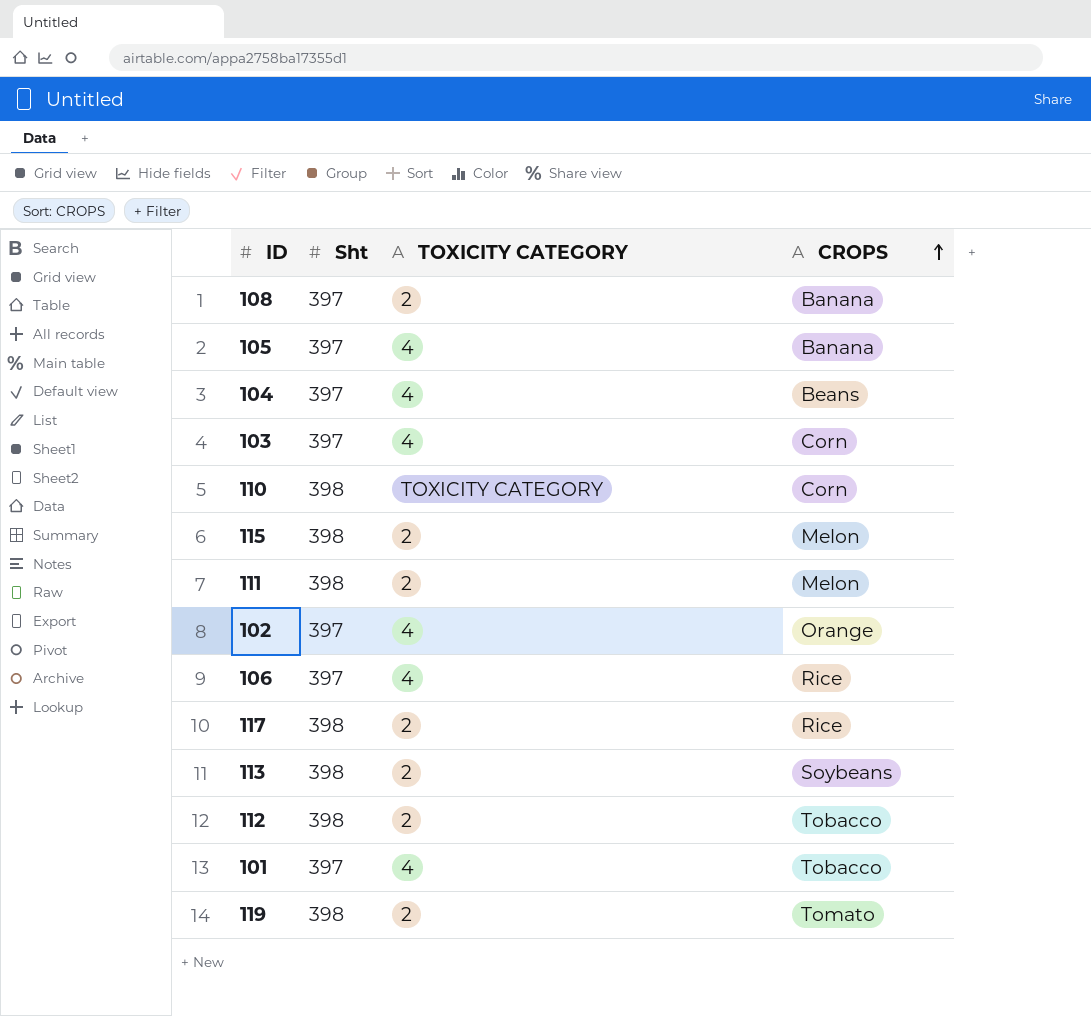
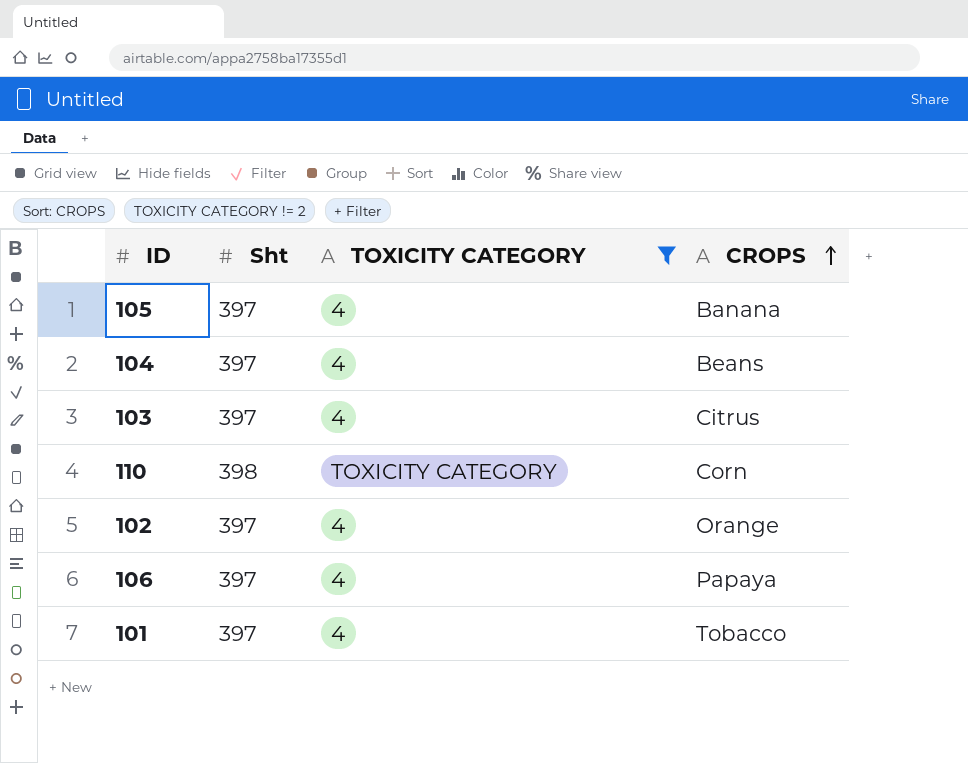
filter: none -> TOXICITY CATEGORY != 2
103 | CROPS: Corn -> Citrus
106 | CROPS: Rice -> Papaya

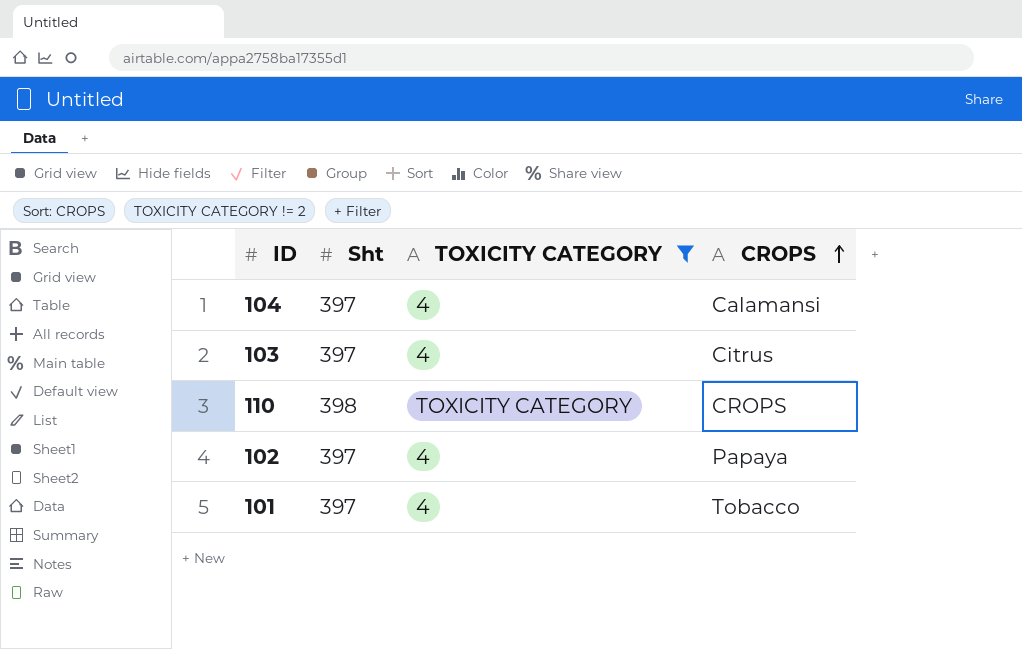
row 105: 397 | 4 | Banana -> none
row 106: 397 | 4 | Papaya -> none
104 | CROPS: Beans -> Calamansi
110 | CROPS: Corn -> CROPS
102 | CROPS: Orange -> Papaya

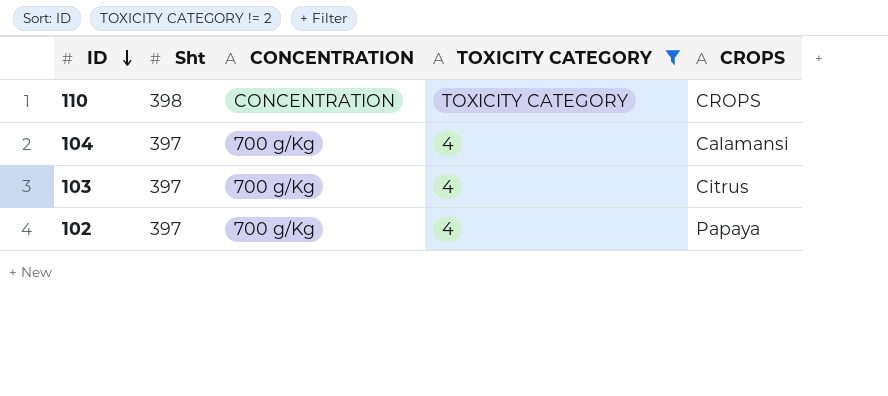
row order: CROPS ascending -> ID descending
column CONCENTRATION | position: none -> 3
row 101: 397 | 4 | Tobacco -> none

